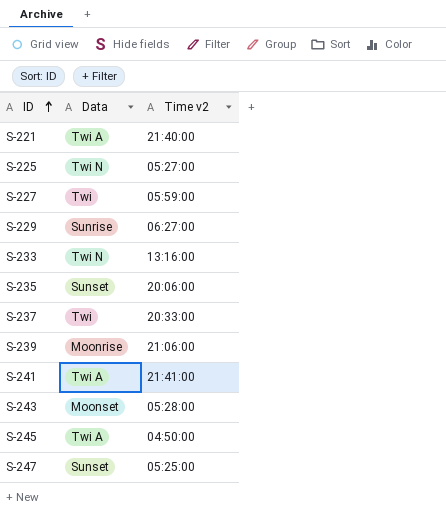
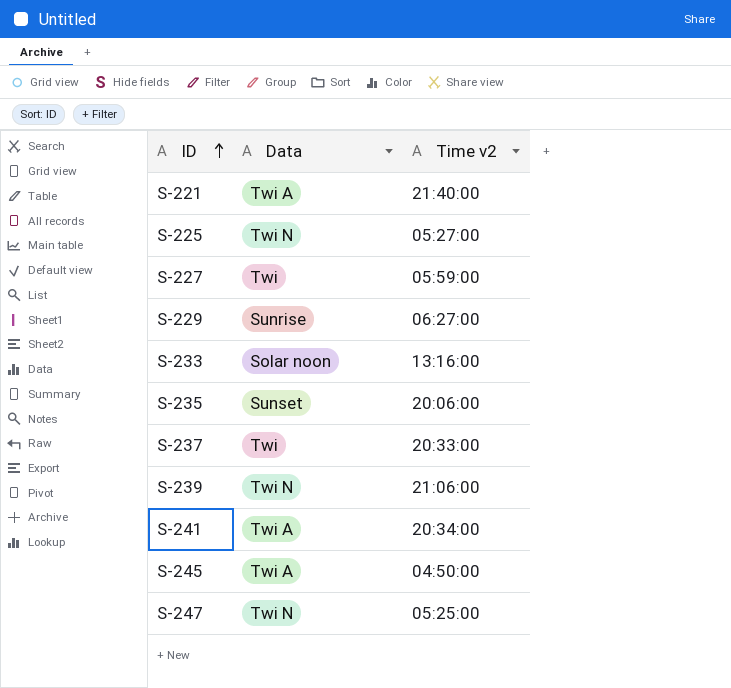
row S-243: Moonset | 05:28:00 -> none
S-233 | Data: Twi N -> Solar noon
S-239 | Data: Moonrise -> Twi N
S-241 | Time v2: 21:41:00 -> 20:34:00
S-247 | Data: Sunset -> Twi N

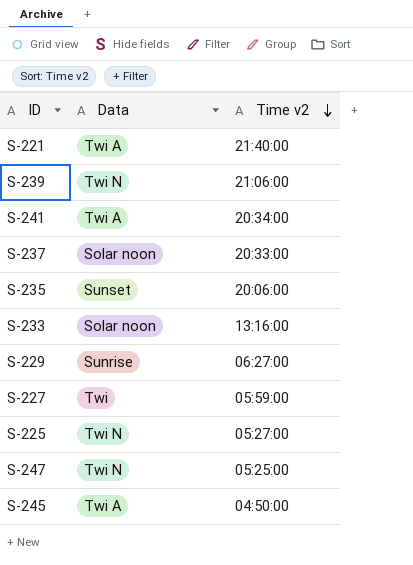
row order: ID ascending -> Time v2 descending
S-237 | Data: Twi -> Solar noon

